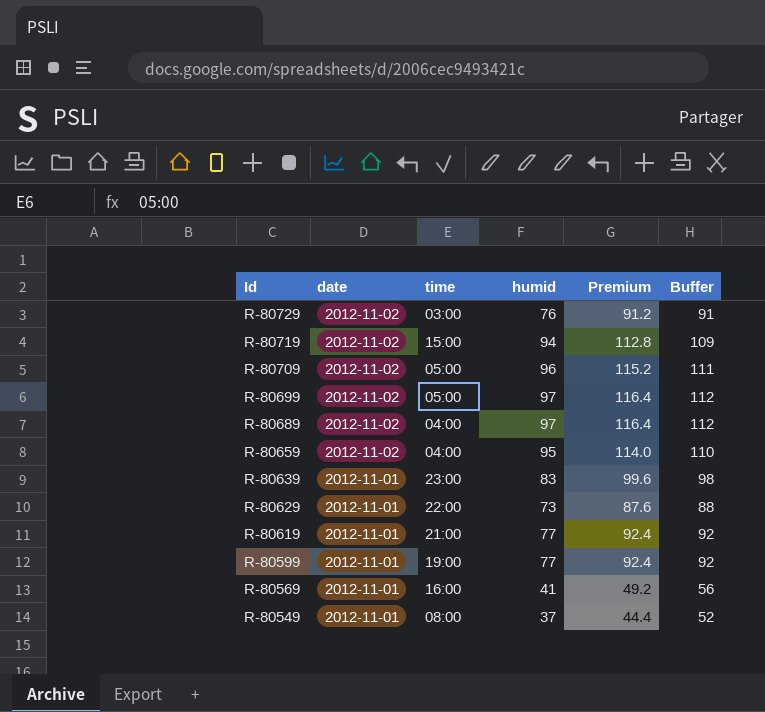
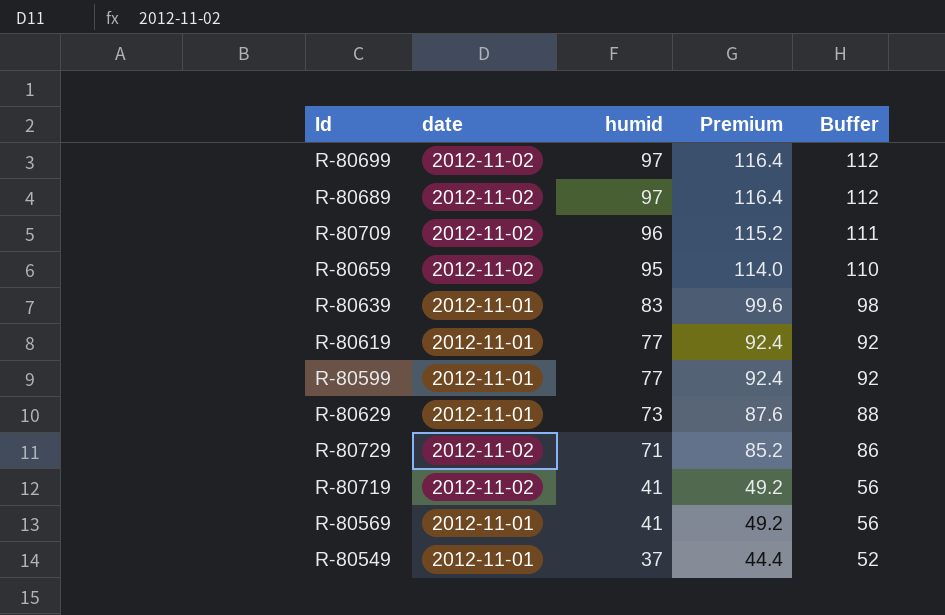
row order: Id descending -> humid descending
column time | position: 3 -> none
R-80729 | humid: 76 -> 71
R-80729 | Premium: 91.2 -> 85.2
R-80729 | Buffer: 91 -> 86
R-80719 | humid: 94 -> 41
R-80719 | Premium: 112.8 -> 49.2
R-80719 | Buffer: 109 -> 56

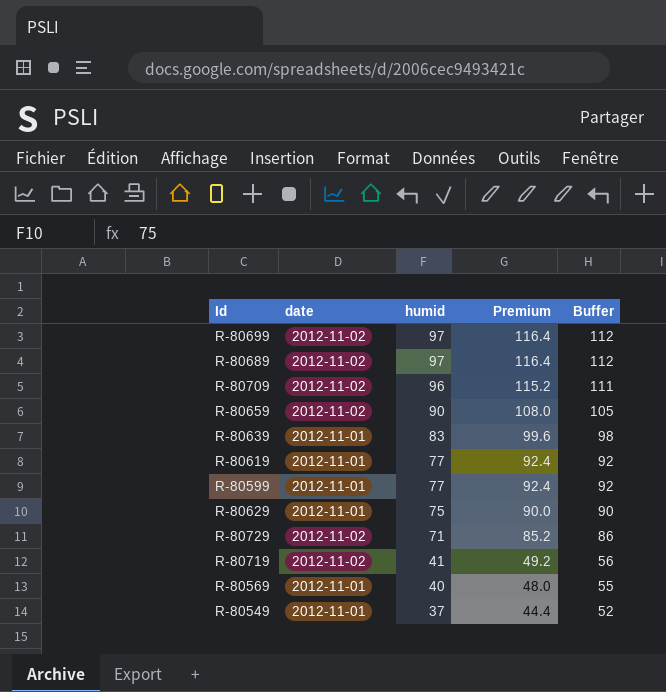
R-80659 | humid: 95 -> 90
R-80659 | Premium: 114.0 -> 108.0
R-80659 | Buffer: 110 -> 105
R-80629 | humid: 73 -> 75
R-80629 | Premium: 87.6 -> 90.0
R-80629 | Buffer: 88 -> 90
R-80569 | humid: 41 -> 40
R-80569 | Premium: 49.2 -> 48.0
R-80569 | Buffer: 56 -> 55

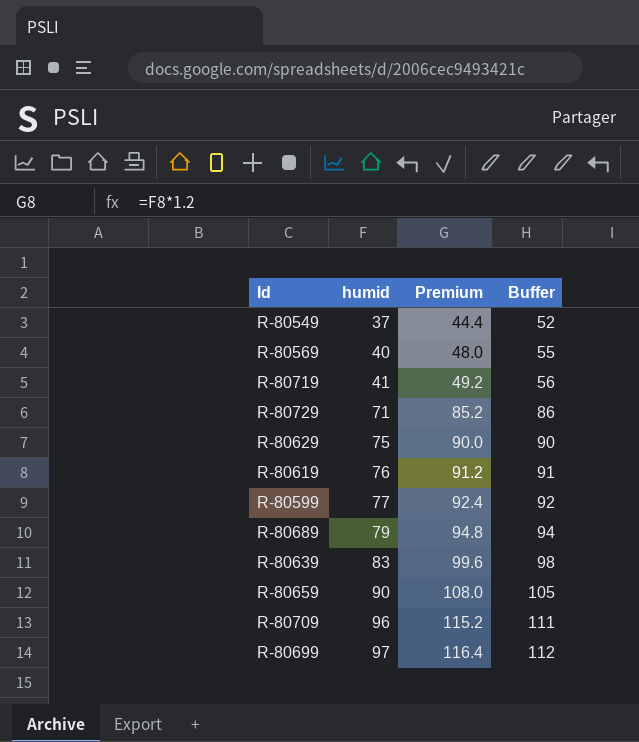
row order: humid descending -> humid ascending
column date | position: 2 -> none
R-80619 | humid: 77 -> 76
R-80619 | Premium: 92.4 -> 91.2
R-80619 | Buffer: 92 -> 91
R-80689 | humid: 97 -> 79
R-80689 | Premium: 116.4 -> 94.8
R-80689 | Buffer: 112 -> 94

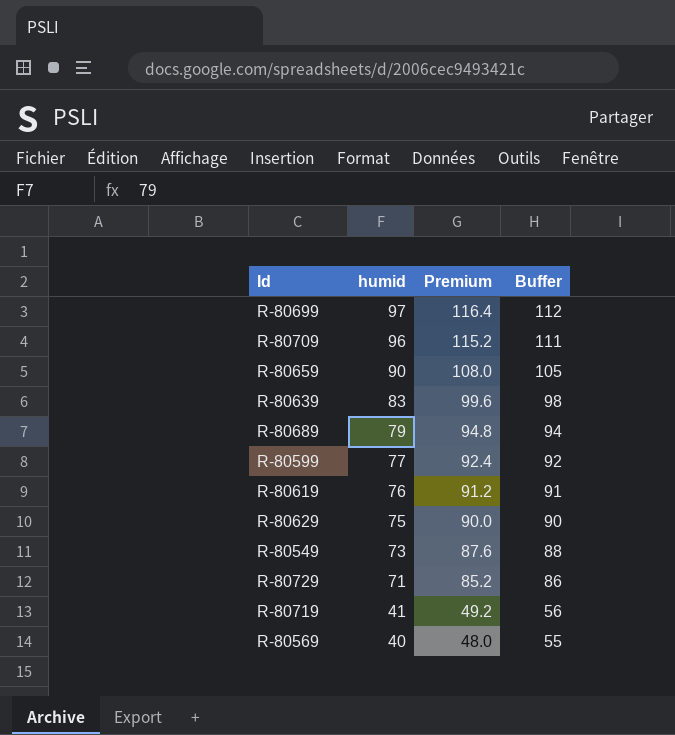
row order: humid ascending -> humid descending
R-80549 | humid: 37 -> 73
R-80549 | Premium: 44.4 -> 87.6
R-80549 | Buffer: 52 -> 88

